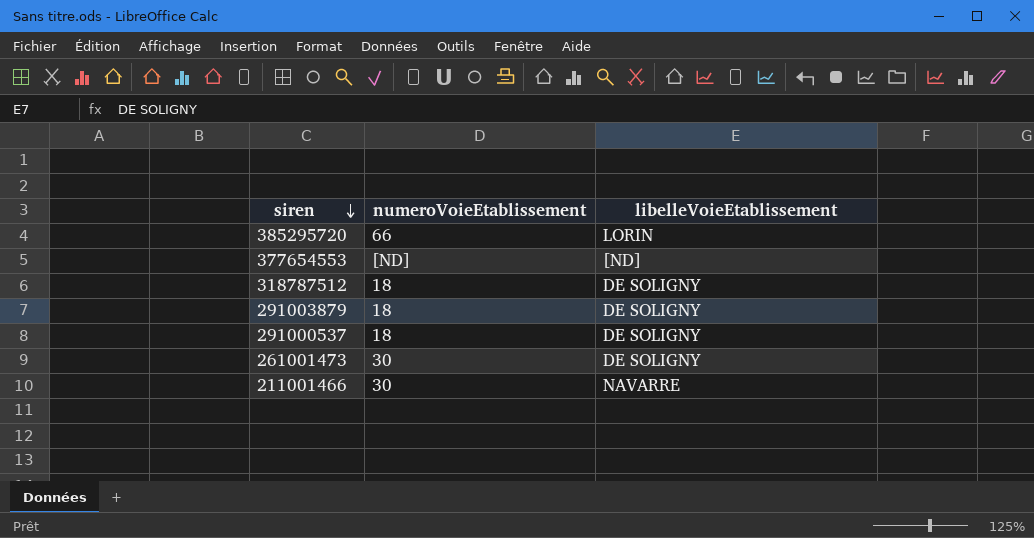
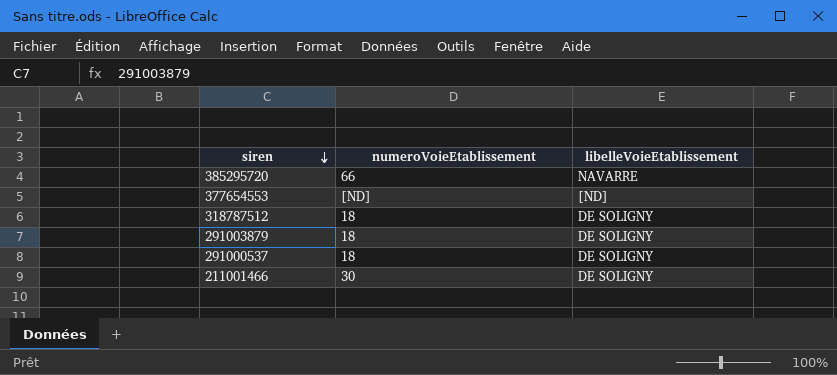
row 261001473: 30 | DE SOLIGNY -> none
385295720 | libelleVoieEtablissement: LORIN -> NAVARRE
211001466 | libelleVoieEtablissement: NAVARRE -> DE SOLIGNY

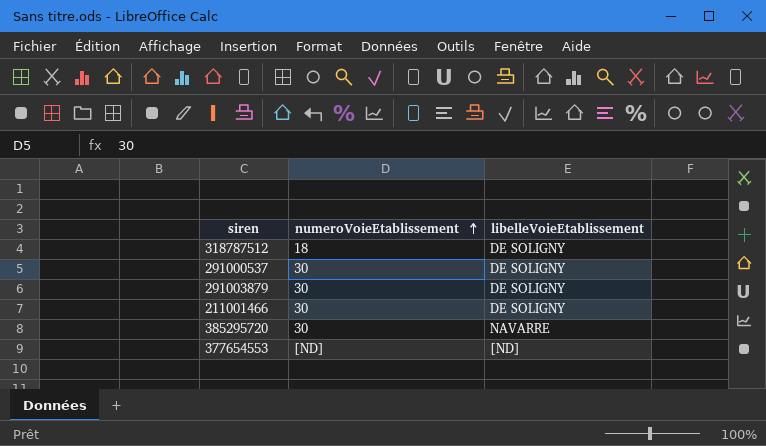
row order: siren descending -> numeroVoieEtablissement ascending
291000537 | numeroVoieEtablissement: 18 -> 30
291003879 | numeroVoieEtablissement: 18 -> 30
385295720 | numeroVoieEtablissement: 66 -> 30

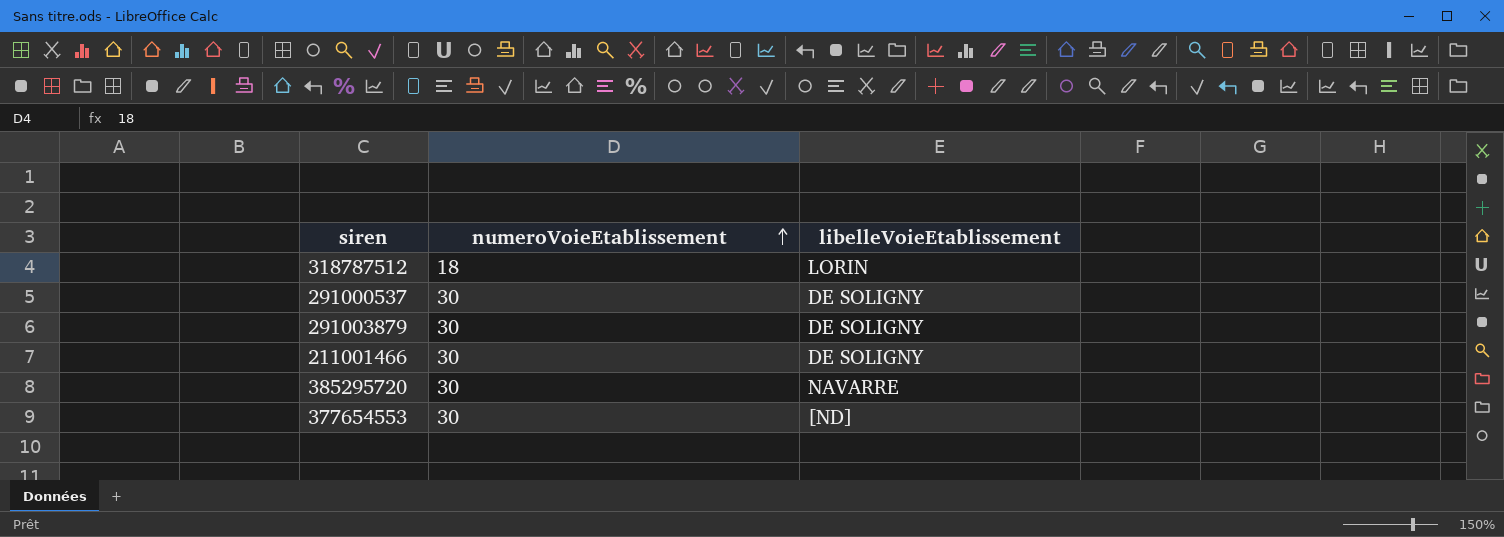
318787512 | libelleVoieEtablissement: DE SOLIGNY -> LORIN
377654553 | numeroVoieEtablissement: [ND] -> 30

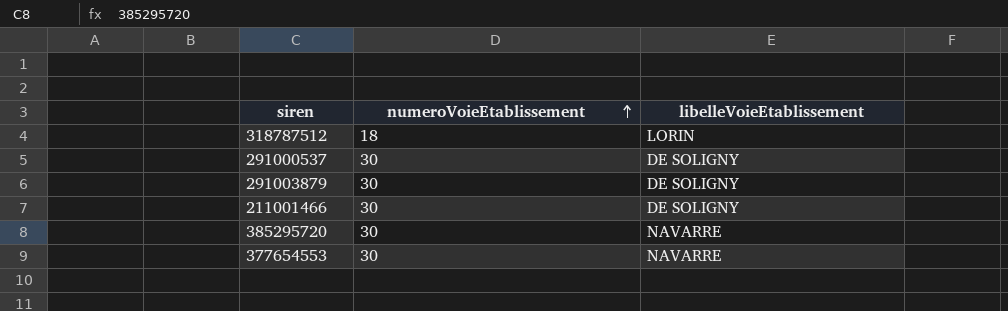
377654553 | libelleVoieEtablissement: [ND] -> NAVARRE

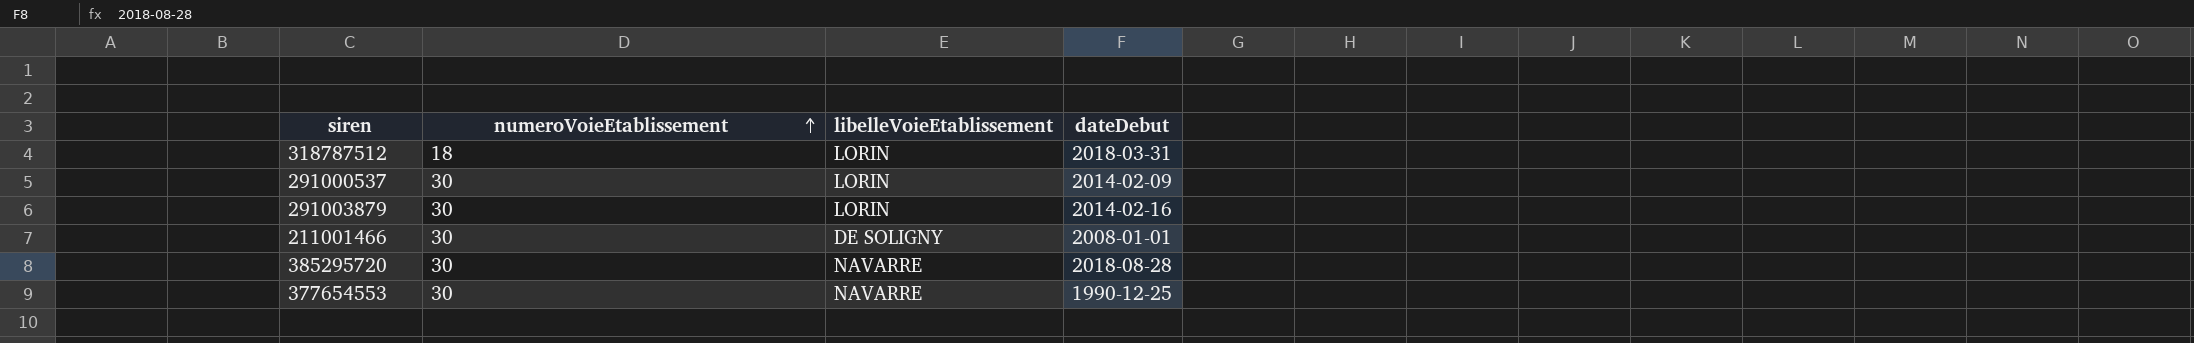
column dateDebut | position: none -> 4
291000537 | libelleVoieEtablissement: DE SOLIGNY -> LORIN
291003879 | libelleVoieEtablissement: DE SOLIGNY -> LORIN

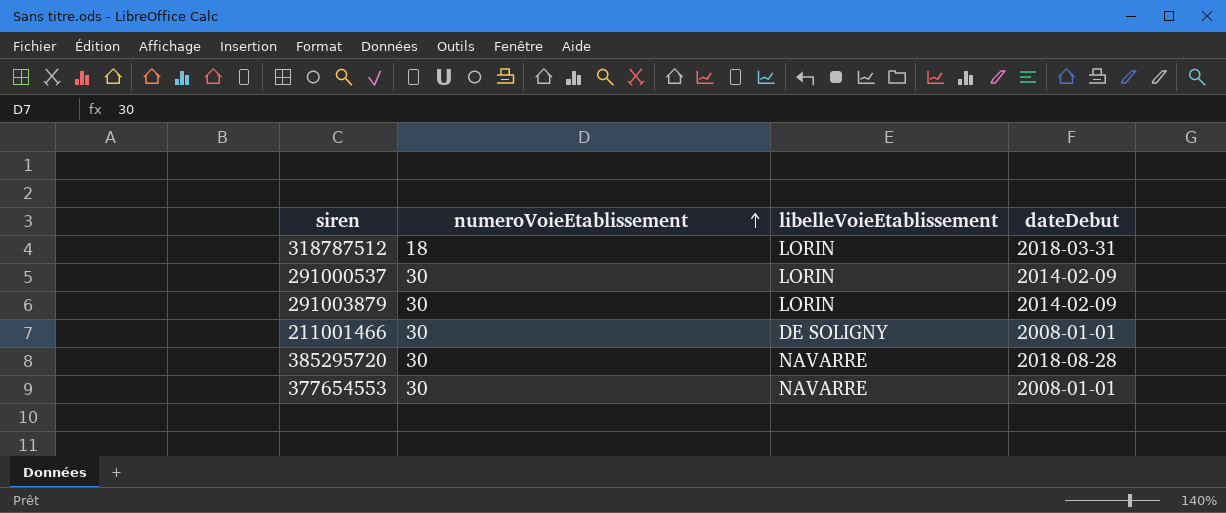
291003879 | dateDebut: 2014-02-16 -> 2014-02-09
377654553 | dateDebut: 1990-12-25 -> 2008-01-01

